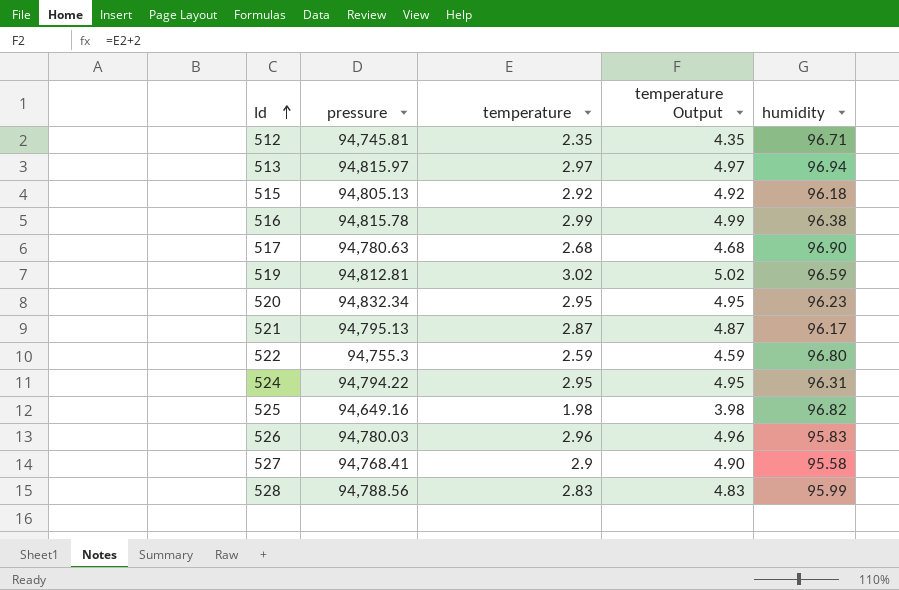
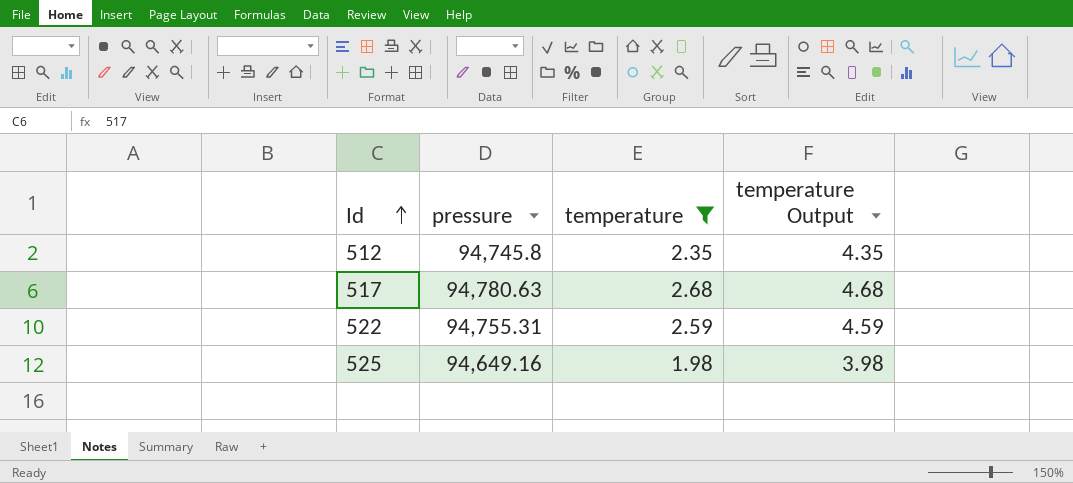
filter: none -> temperature <= 2.68
column humidity | position: 5 -> none
512 | pressure: 94,745.81 -> 94,745.8
522 | pressure: 94,755.3 -> 94,755.31

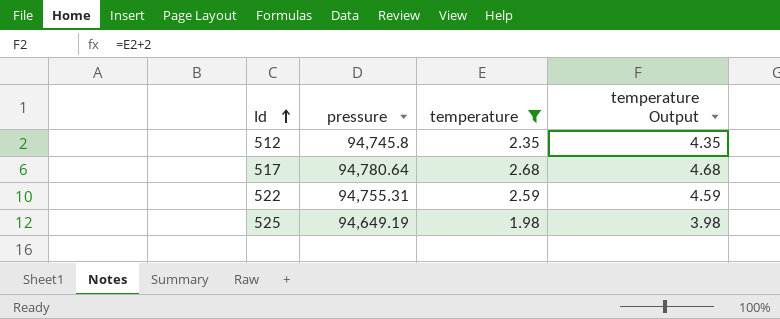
517 | pressure: 94,780.63 -> 94,780.64
525 | pressure: 94,649.16 -> 94,649.19

